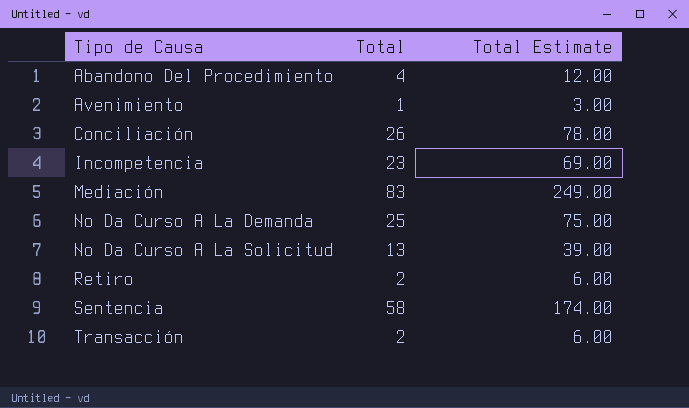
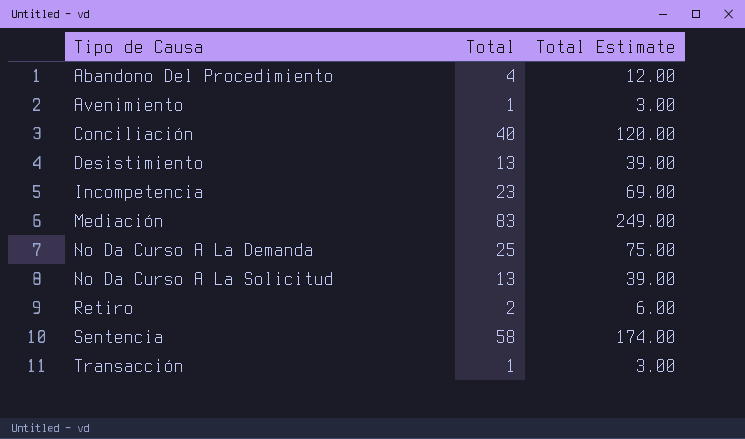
Conciliación | Total: 26 -> 40
Conciliación | Total Estimate: 78.00 -> 120.00
row Desistimiento: none -> 13 | 39.00
Transacción | Total: 2 -> 1
Transacción | Total Estimate: 6.00 -> 3.00

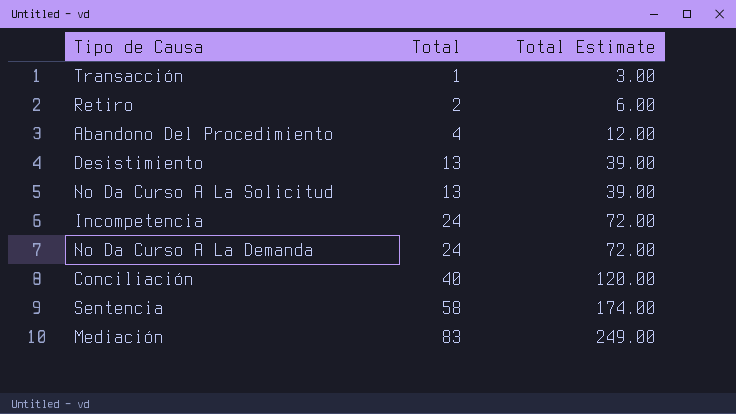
row order: Tipo de Causa ascending -> Total ascending
row Avenimiento: 1 | 3.00 -> none
Incompetencia | Total: 23 -> 24
Incompetencia | Total Estimate: 69.00 -> 72.00
No Da Curso A La Demanda | Total: 25 -> 24
No Da Curso A La Demanda | Total Estimate: 75.00 -> 72.00

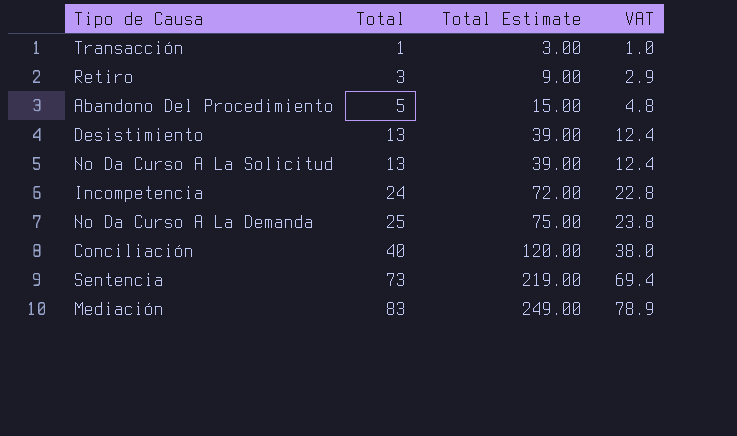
column VAT | formula: none -> [Total] * 0.95
Retiro | Total: 2 -> 3
Retiro | Total Estimate: 6.00 -> 9.00
Abandono Del Procedimiento | Total: 4 -> 5
Abandono Del Procedimiento | Total Estimate: 12.00 -> 15.00
No Da Curso A La Demanda | Total: 24 -> 25
No Da Curso A La Demanda | Total Estimate: 72.00 -> 75.00
Sentencia | Total: 58 -> 73
Sentencia | Total Estimate: 174.00 -> 219.00

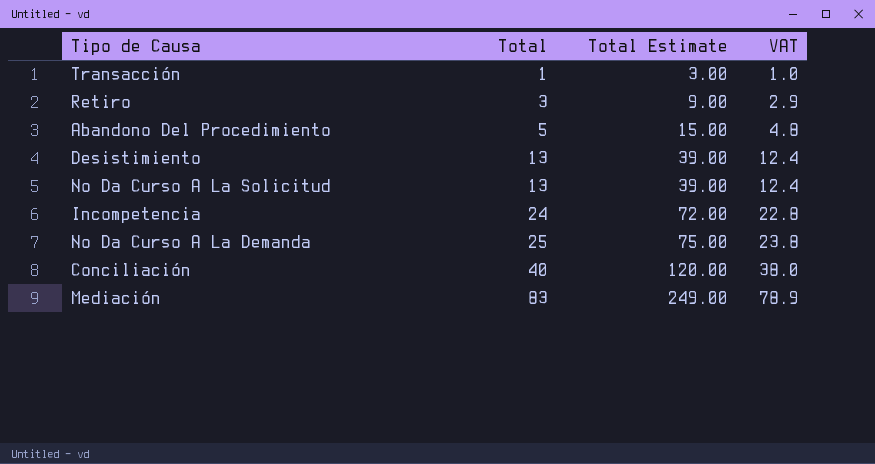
row Sentencia: 73 | 219.00 | 69.4 -> none

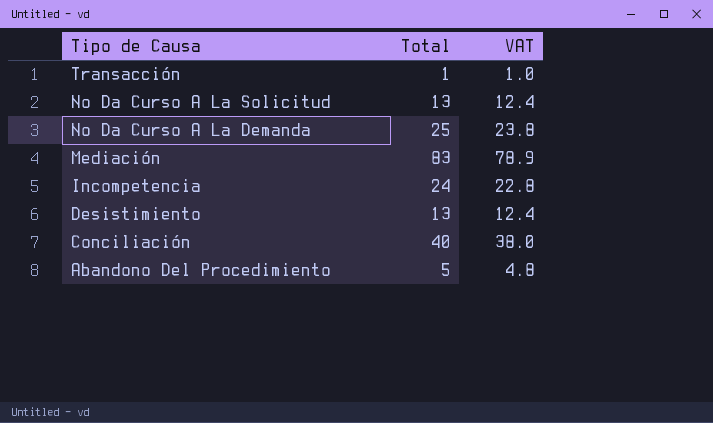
row order: Total ascending -> Tipo de Causa descending
column Total Estimate | formula: [Total] * 3 -> none
row Retiro: 3 | 9.00 | 2.9 -> none

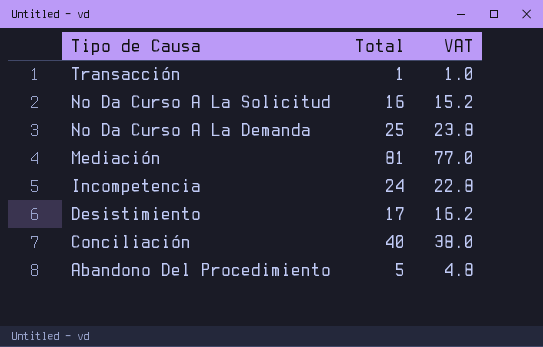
No Da Curso A La Solicitud | Total: 13 -> 16
No Da Curso A La Solicitud | VAT: 12.4 -> 15.2
Mediación | Total: 83 -> 81
Mediación | VAT: 78.9 -> 77.0
Desistimiento | Total: 13 -> 17
Desistimiento | VAT: 12.4 -> 16.2

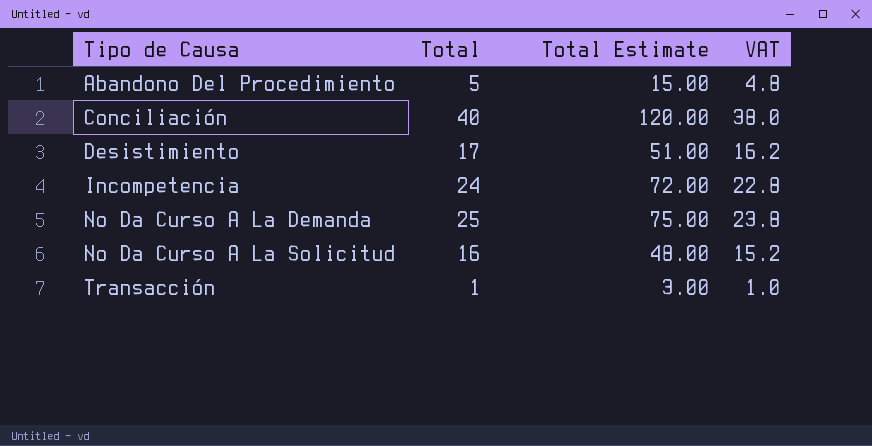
row order: Tipo de Causa descending -> Tipo de Causa ascending
column Total Estimate | formula: none -> [Total] * 3
row Mediación: 81 | 77.0 -> none

